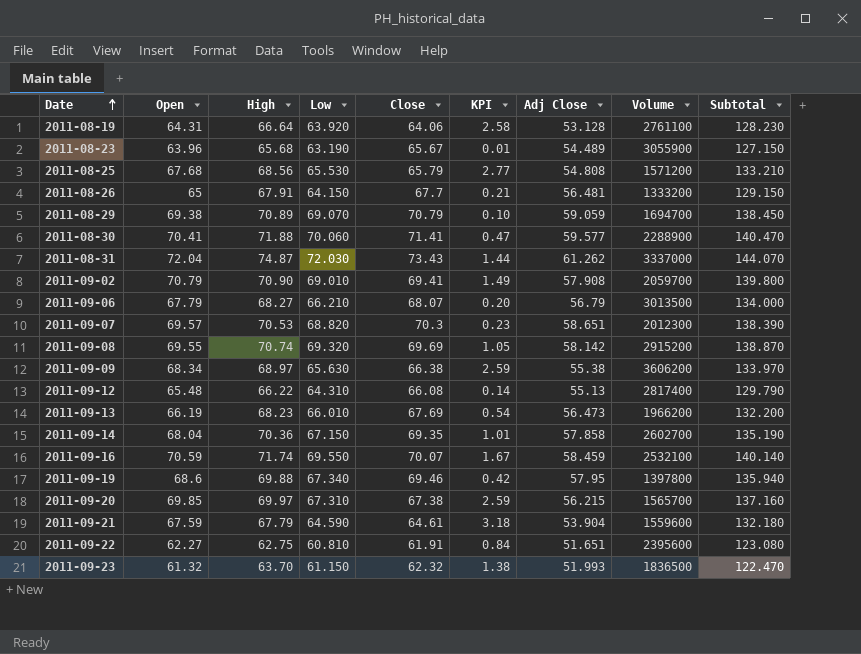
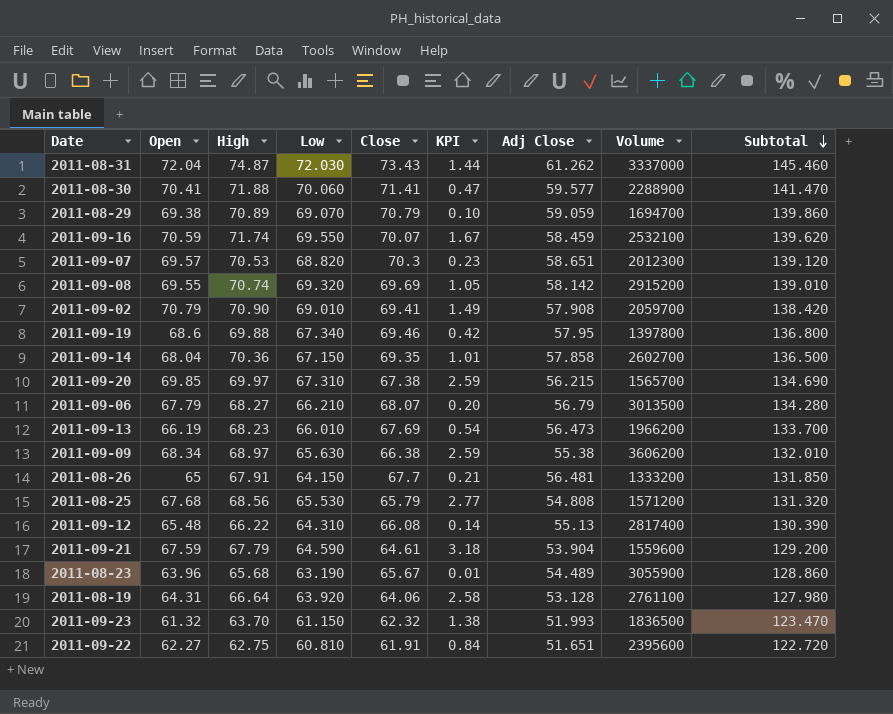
row order: Date ascending -> Subtotal descending
column Subtotal | formula: [Open] + [Low] -> [Low] + [Close]

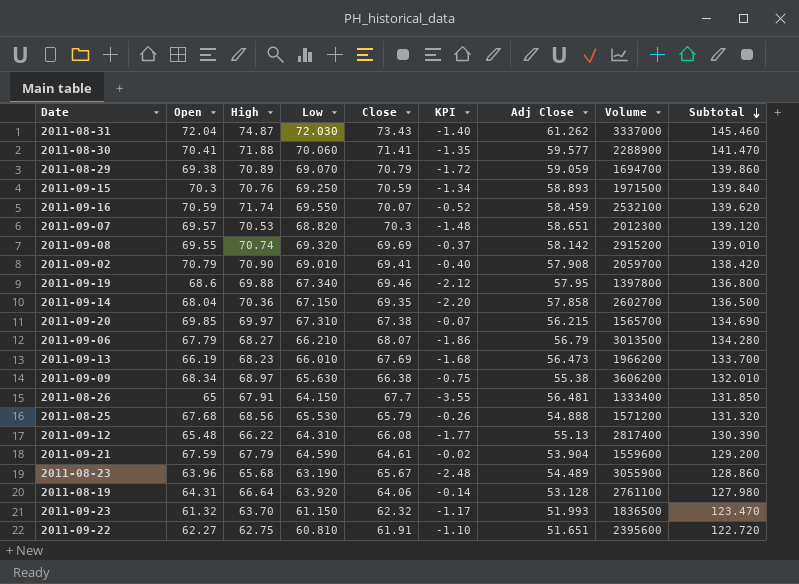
column KPI | formula: [High] - [Close] -> [Low] - [Close]
row 2011-09-15: none -> 70.3 | 70.76 | 69.250 | 70.59 | -1.34 | 58.893 | 1971500 | 139.840
2011-08-26 | Volume: 1333200 -> 1333400
2011-08-25 | Adj Close: 54.808 -> 54.888

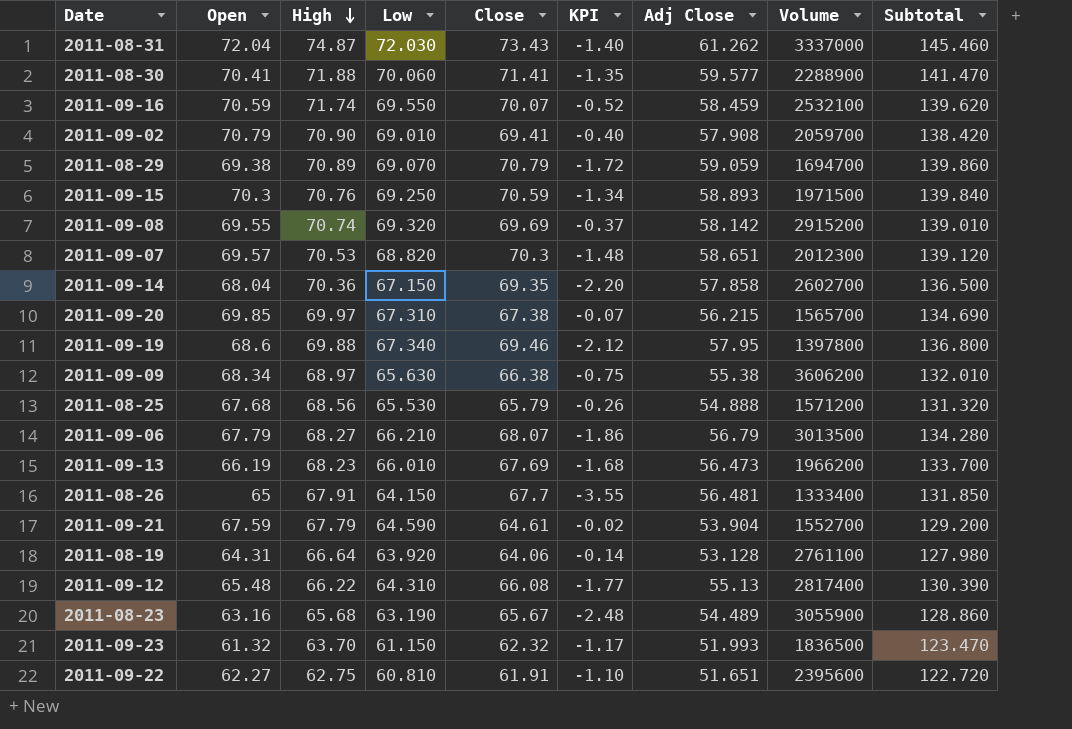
row order: Subtotal descending -> High descending
2011-09-21 | Volume: 1559600 -> 1552700
2011-08-23 | Open: 63.96 -> 63.16

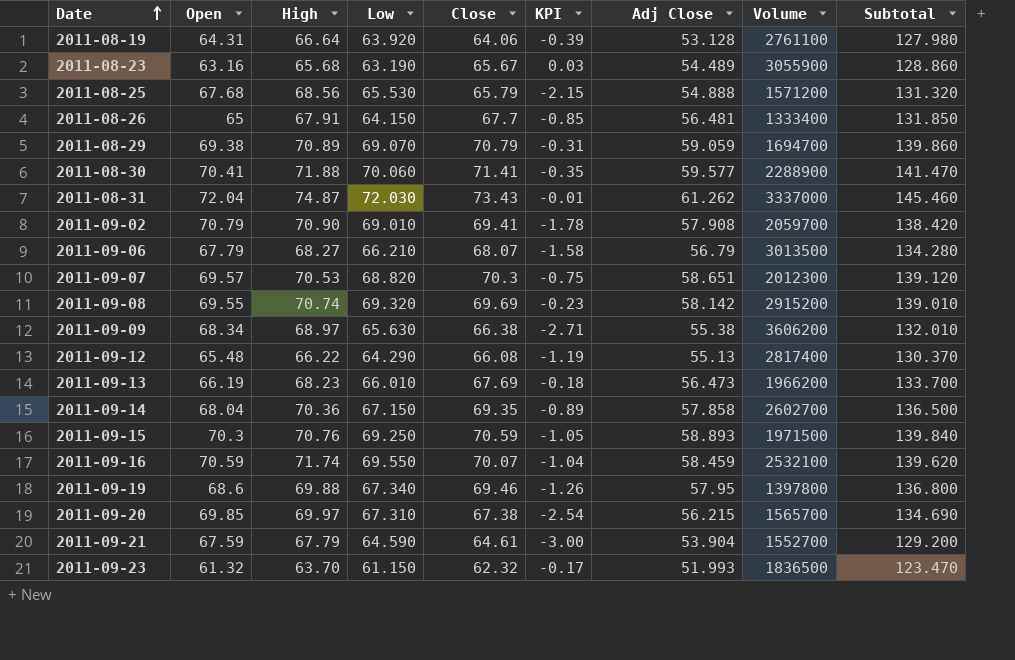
row order: High descending -> Date ascending
column KPI | formula: [Low] - [Close] -> [Low] - [Open]
row 2011-09-22: 62.27 | 62.75 | 60.810 | 61.91 | -1.10 | 51.651 | 2395600 | 122.720 -> none
2011-09-12 | Low: 64.310 -> 64.290
2011-09-12 | Subtotal: 130.390 -> 130.370

